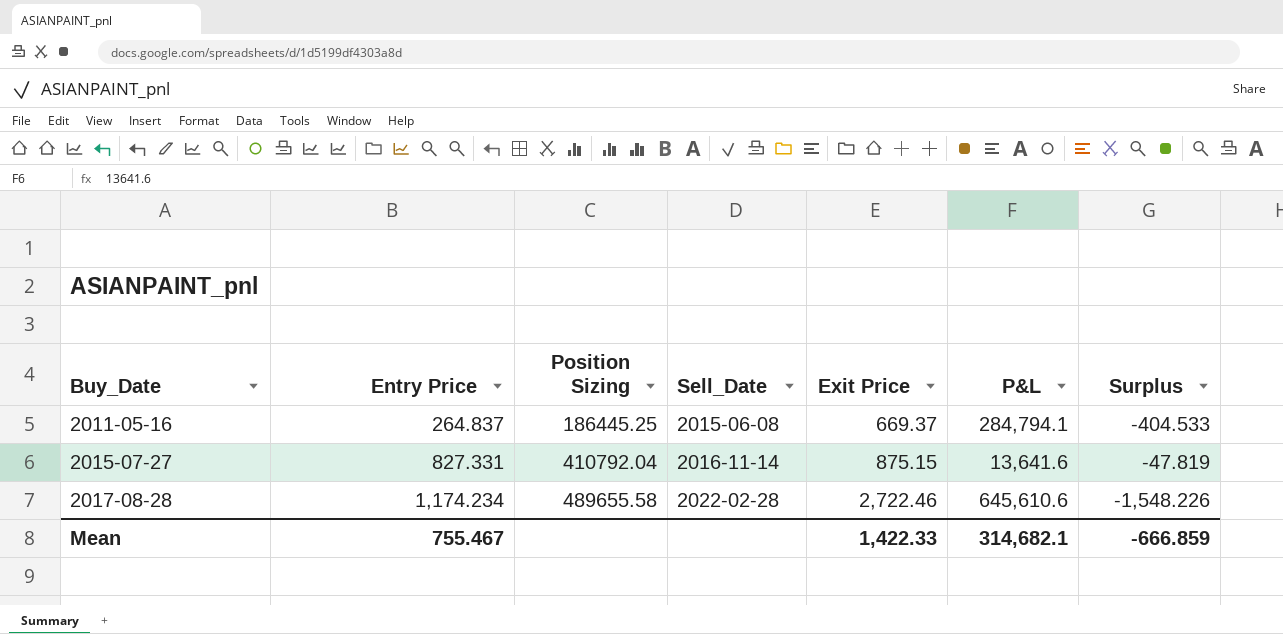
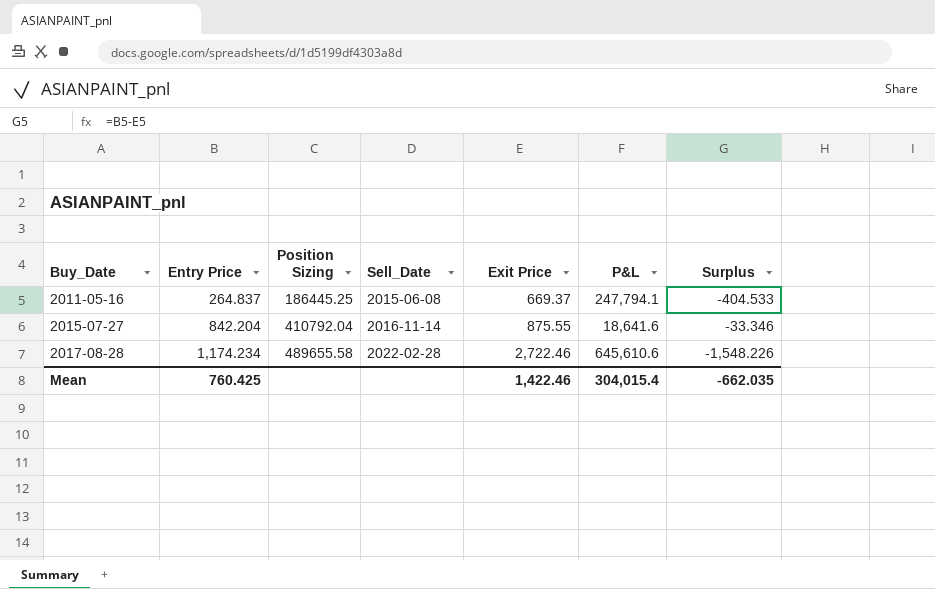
2011-05-16 | P&L: 284,794.1 -> 247,794.1
2015-07-27 | Entry Price: 827.331 -> 842.204
2015-07-27 | Exit Price: 875.15 -> 875.55
2015-07-27 | P&L: 13,641.6 -> 18,641.6
2015-07-27 | Surplus: -47.819 -> -33.346
Mean | Entry Price: 755.467 -> 760.425
Mean | Exit Price: 1,422.33 -> 1,422.46
Mean | P&L: 314,682.1 -> 304,015.4
Mean | Surplus: -666.859 -> -662.035

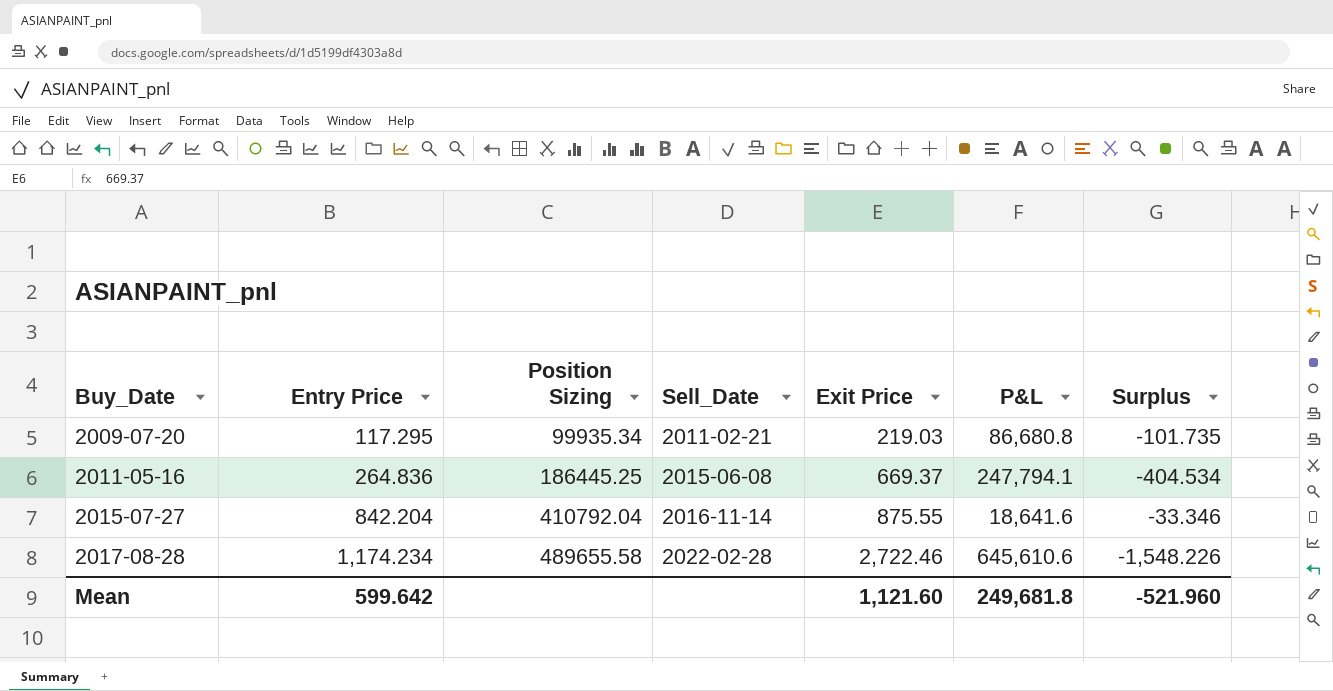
row 2009-07-20: none -> 117.295 | 99935.34 | 2011-02-21 | 219.03 | 86,680.8 | -101.735
2011-05-16 | Entry Price: 264.837 -> 264.836
2011-05-16 | Surplus: -404.533 -> -404.534
Mean | Entry Price: 760.425 -> 599.642
Mean | Exit Price: 1,422.46 -> 1,121.60
Mean | P&L: 304,015.4 -> 249,681.8
Mean | Surplus: -662.035 -> -521.960

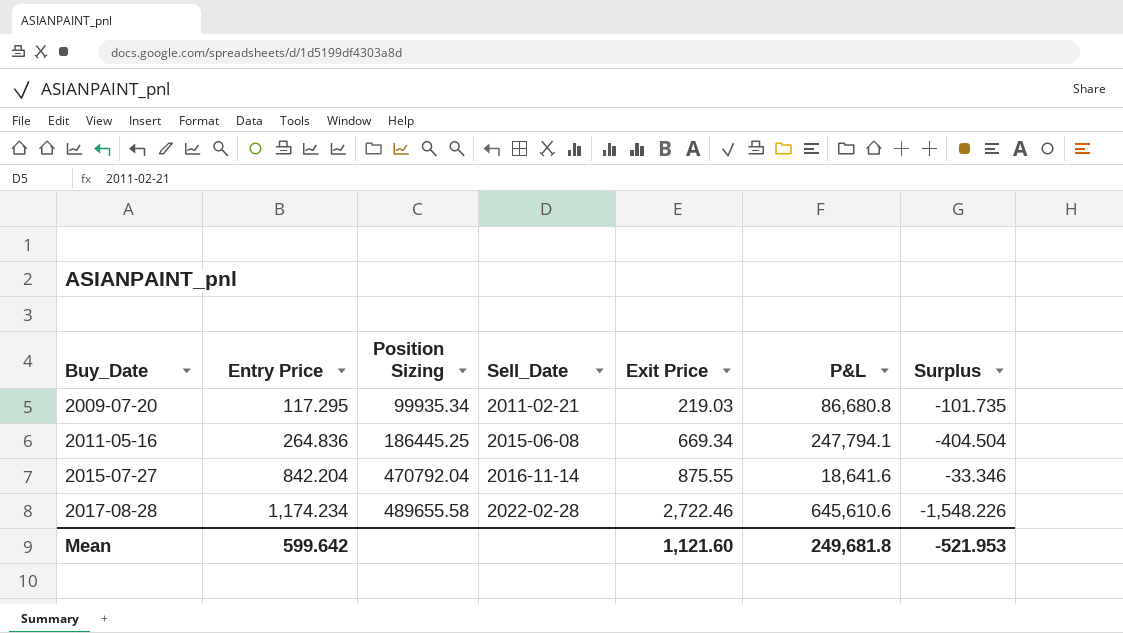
2011-05-16 | Exit Price: 669.37 -> 669.34
2011-05-16 | Surplus: -404.534 -> -404.504
2015-07-27 | Position Sizing: 410792.04 -> 470792.04
Mean | Surplus: -521.960 -> -521.953

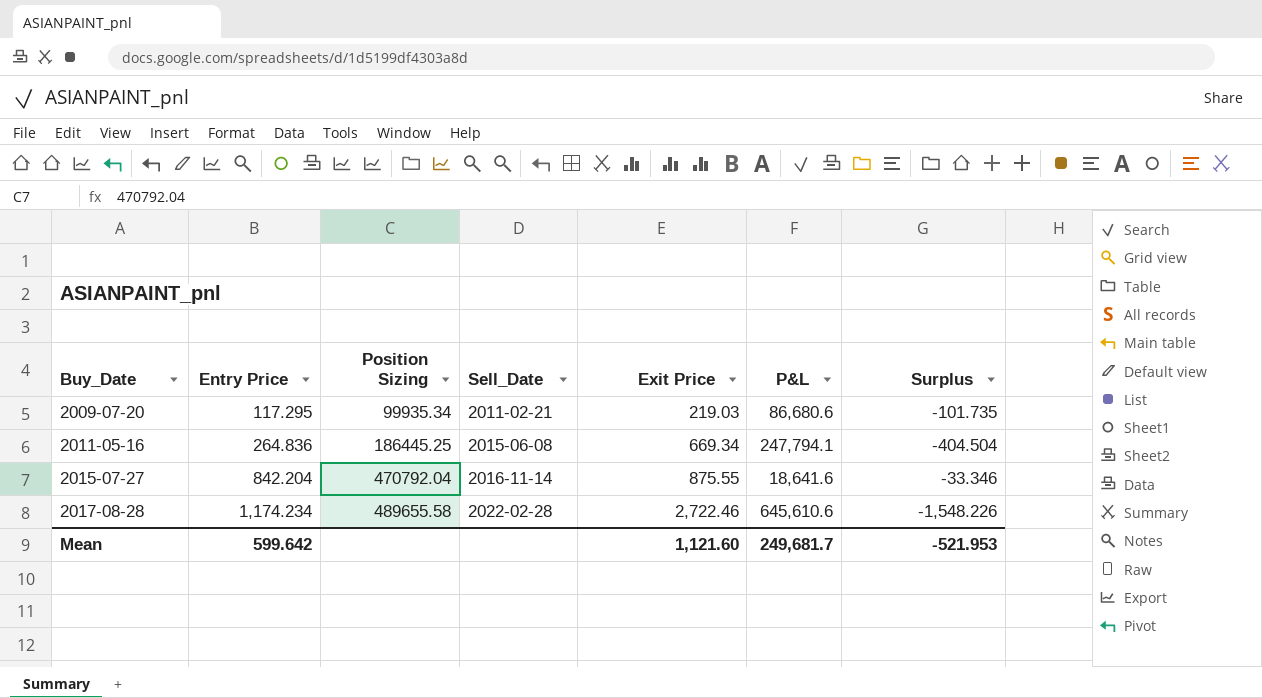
2009-07-20 | P&L: 86,680.8 -> 86,680.6
Mean | P&L: 249,681.8 -> 249,681.7

